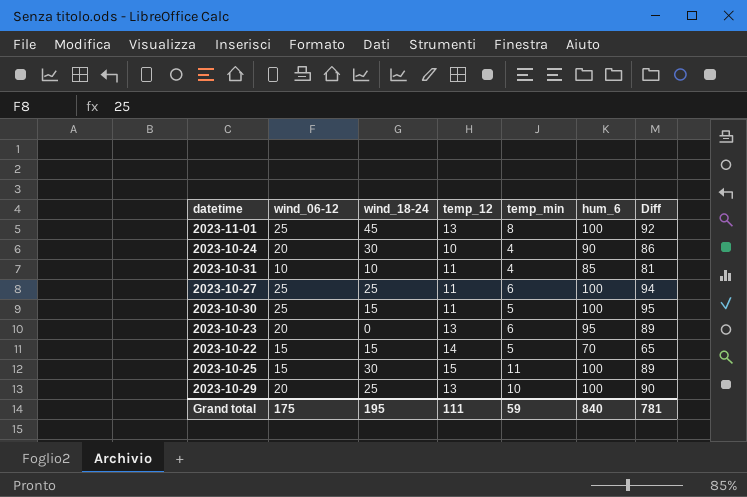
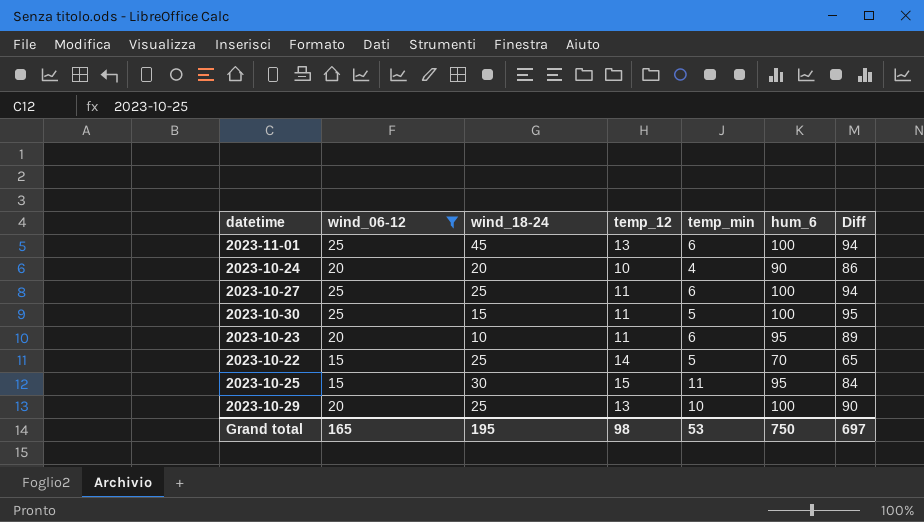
filter: none -> wind_06-12 != 10
2023-11-01 | temp_min: 8 -> 6
2023-11-01 | Diff: 92 -> 94
2023-10-24 | wind_18-24: 30 -> 20
2023-10-23 | wind_18-24: 0 -> 10
2023-10-23 | temp_12: 13 -> 11
2023-10-22 | wind_18-24: 15 -> 25
2023-10-25 | hum_6: 100 -> 95
2023-10-25 | Diff: 89 -> 84
Grand total | wind_06-12: 175 -> 165
Grand total | temp_12: 111 -> 98
Grand total | temp_min: 59 -> 53
Grand total | hum_6: 840 -> 750
Grand total | Diff: 781 -> 697

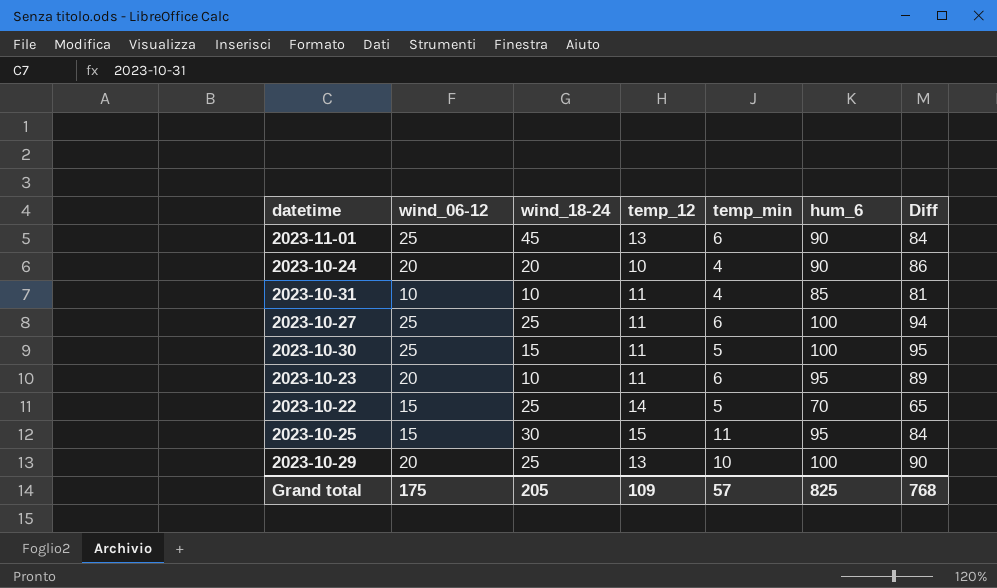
filter: wind_06-12 != 10 -> none
2023-11-01 | hum_6: 100 -> 90
2023-11-01 | Diff: 94 -> 84
Grand total | wind_06-12: 165 -> 175
Grand total | wind_18-24: 195 -> 205
Grand total | temp_12: 98 -> 109
Grand total | temp_min: 53 -> 57
Grand total | hum_6: 750 -> 825
Grand total | Diff: 697 -> 768

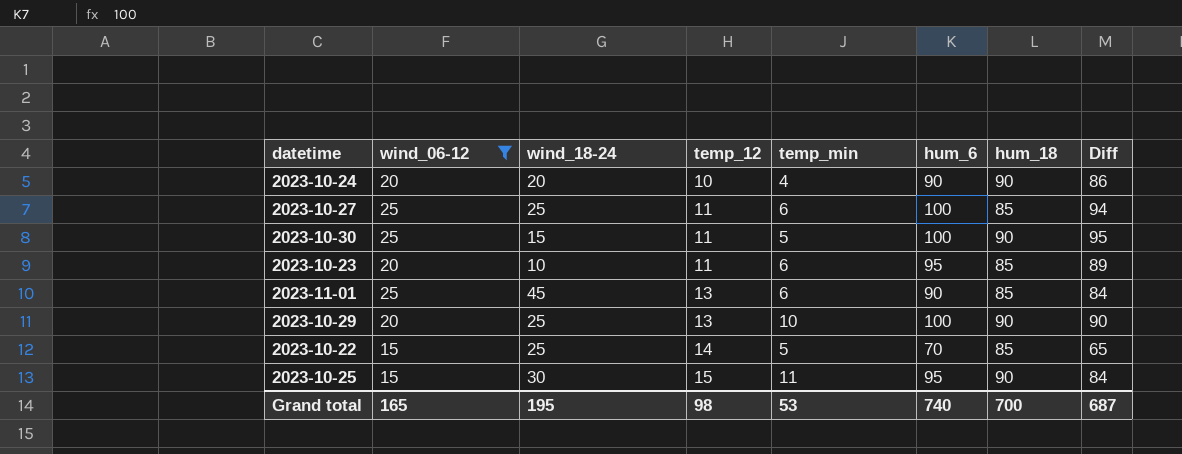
filter: none -> wind_06-12 != 10
row order: none -> temp_12 ascending
column hum_18 | position: none -> 7
Grand total | wind_06-12: 175 -> 165
Grand total | wind_18-24: 205 -> 195
Grand total | temp_12: 109 -> 98
Grand total | temp_min: 57 -> 53
Grand total | hum_6: 825 -> 740
Grand total | Diff: 768 -> 687

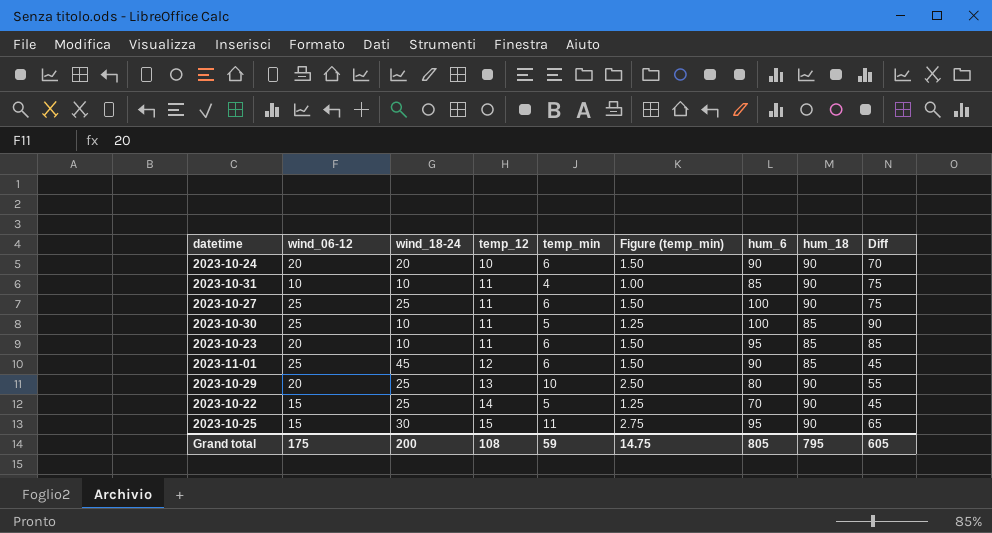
filter: wind_06-12 != 10 -> none
column Figure (temp_min) | formula: none -> [temp_min] * 0.25
column Diff | formula: [hum_6] - [temp_min] -> [hum_6] - [wind_18-24]
2023-10-24 | temp_min: 4 -> 6
2023-10-27 | hum_18: 85 -> 90
2023-10-30 | wind_18-24: 15 -> 10
2023-10-30 | hum_18: 90 -> 85
2023-11-01 | temp_12: 13 -> 12
2023-10-29 | hum_6: 100 -> 80
2023-10-22 | hum_18: 85 -> 90
Grand total | wind_06-12: 165 -> 175
Grand total | wind_18-24: 195 -> 200
Grand total | temp_12: 98 -> 108
Grand total | temp_min: 53 -> 59
Grand total | hum_6: 740 -> 805
Grand total | hum_18: 700 -> 795
Grand total | Diff: 687 -> 605

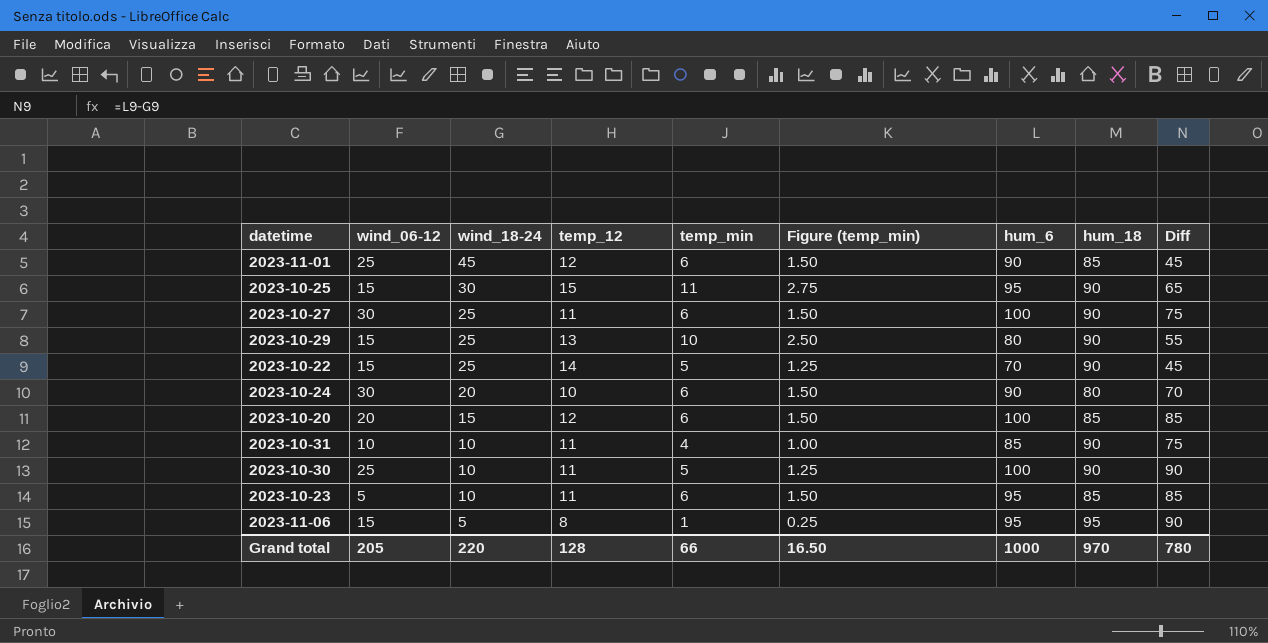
row order: temp_12 ascending -> wind_18-24 descending
2023-10-27 | wind_06-12: 25 -> 30
2023-10-29 | wind_06-12: 20 -> 15
2023-10-24 | wind_06-12: 20 -> 30
2023-10-24 | hum_18: 90 -> 80
row 2023-10-20: none -> 20 | 15 | 12 | 6 | 1.50 | 100 | 85 | 85
2023-10-30 | hum_18: 85 -> 90
2023-10-23 | wind_06-12: 20 -> 5
row 2023-11-06: none -> 15 | 5 | 8 | 1 | 0.25 | 95 | 95 | 90
Grand total | wind_06-12: 175 -> 205
Grand total | wind_18-24: 200 -> 220
Grand total | temp_12: 108 -> 128
Grand total | temp_min: 59 -> 66
Grand total | Figure (temp_min): 14.75 -> 16.50
Grand total | hum_6: 805 -> 1000
Grand total | hum_18: 795 -> 970
Grand total | Diff: 605 -> 780

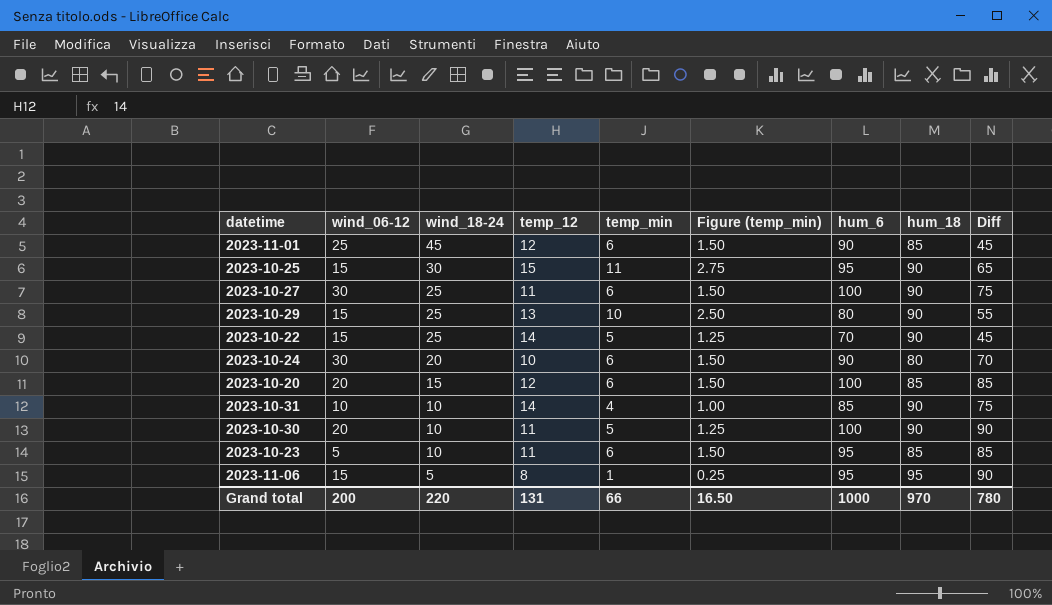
2023-10-31 | temp_12: 11 -> 14
2023-10-30 | wind_06-12: 25 -> 20
Grand total | wind_06-12: 205 -> 200
Grand total | temp_12: 128 -> 131

